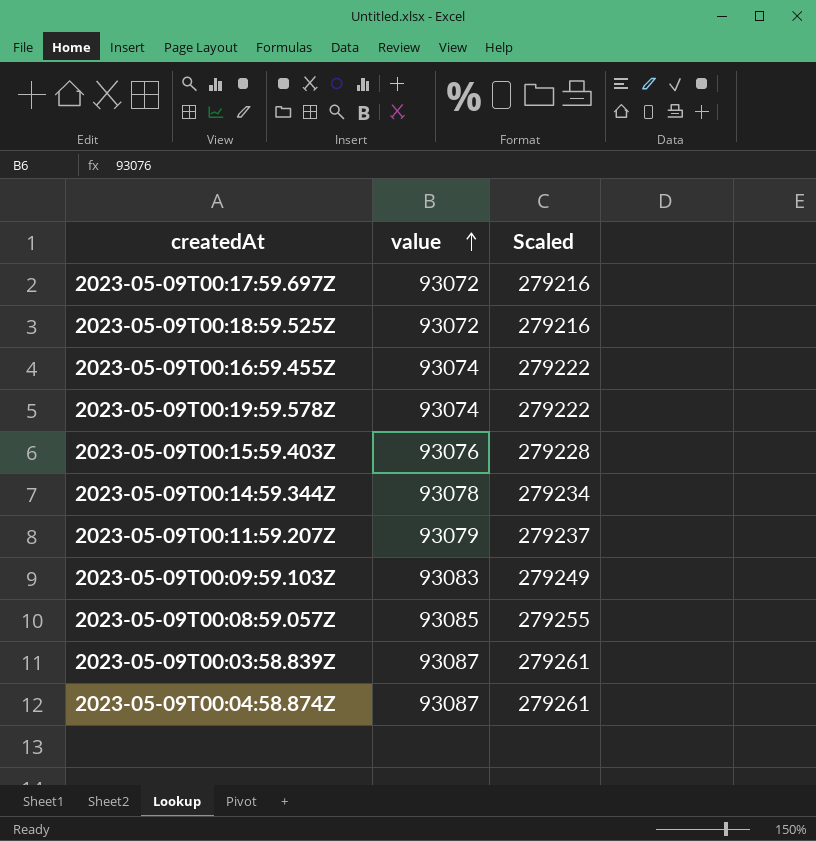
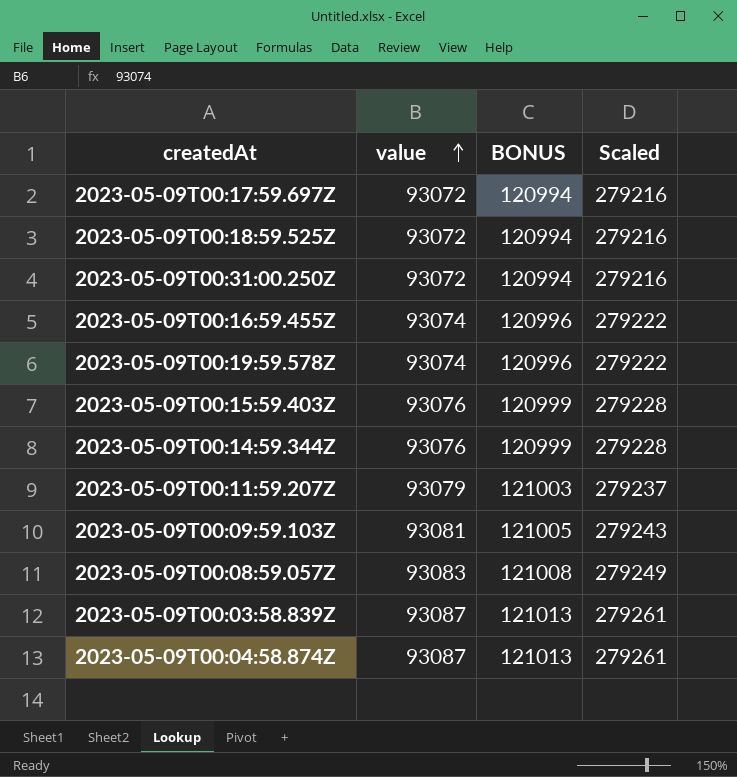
column BONUS | formula: none -> [value] * 1.3
row 2023-05-09T00:31:00.250Z: none -> 93072 | 120994 | 279216
2023-05-09T00:14:59.344Z | value: 93078 -> 93076
2023-05-09T00:14:59.344Z | Scaled: 279234 -> 279228
2023-05-09T00:09:59.103Z | value: 93083 -> 93081
2023-05-09T00:09:59.103Z | Scaled: 279249 -> 279243
2023-05-09T00:08:59.057Z | value: 93085 -> 93083
2023-05-09T00:08:59.057Z | Scaled: 279255 -> 279249

